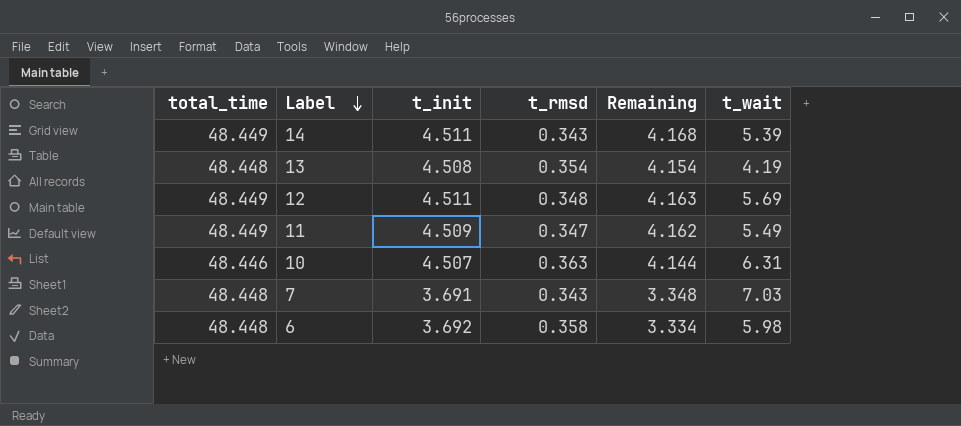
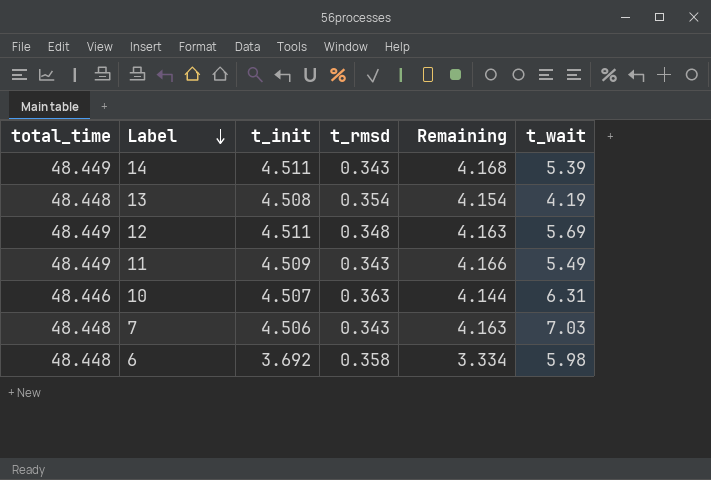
11 | t_rmsd: 0.347 -> 0.343
11 | Remaining: 4.162 -> 4.166
7 | t_init: 3.691 -> 4.506
7 | Remaining: 3.348 -> 4.163

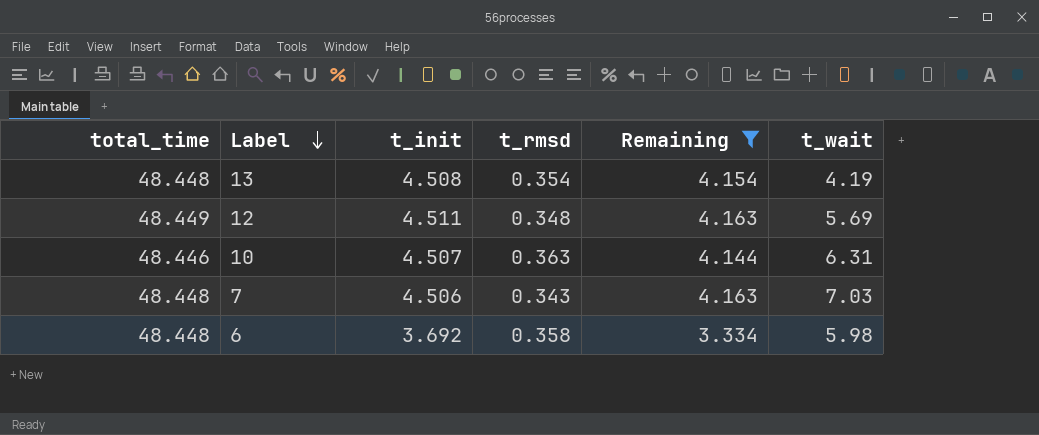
filter: none -> Remaining <= 4.163

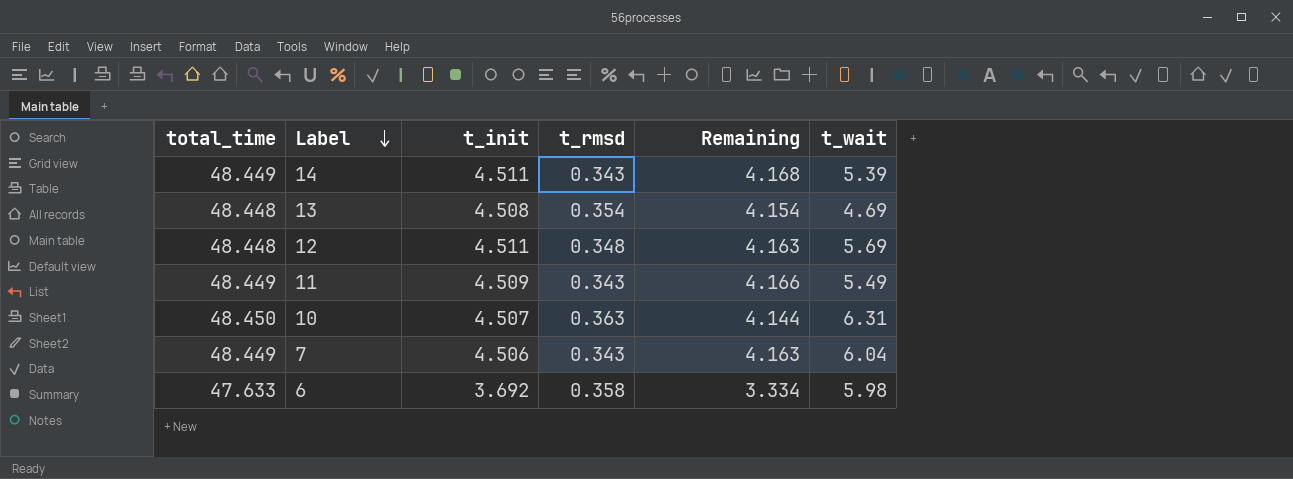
filter: Remaining <= 4.163 -> none
13 | t_wait: 4.19 -> 4.69
12 | total_time: 48.449 -> 48.448
10 | total_time: 48.446 -> 48.450
7 | total_time: 48.448 -> 48.449
7 | t_wait: 7.03 -> 6.04
6 | total_time: 48.448 -> 47.633

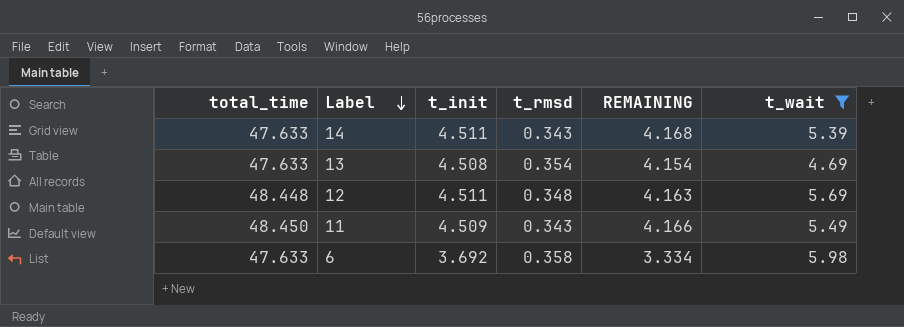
filter: none -> t_wait <= 5.98
column name: Remaining -> REMAINING
14 | total_time: 48.449 -> 47.633
13 | total_time: 48.448 -> 47.633
11 | total_time: 48.449 -> 48.450

